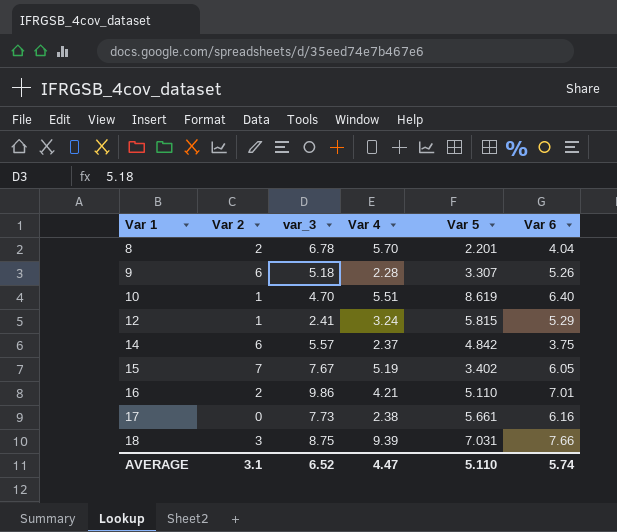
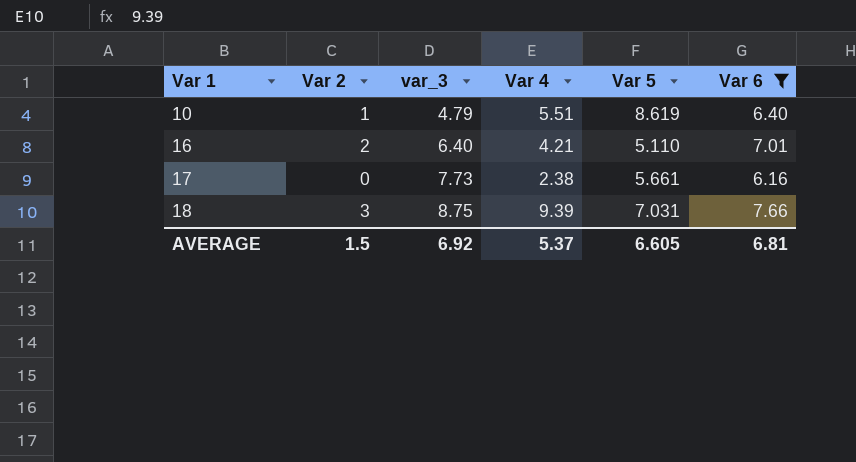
filter: none -> Var 6 >= 6.16
10 | var_3: 4.70 -> 4.79
16 | var_3: 9.86 -> 6.40
AVERAGE | Var 2: 3.1 -> 1.5
AVERAGE | var_3: 6.52 -> 6.92
AVERAGE | Var 4: 4.47 -> 5.37
AVERAGE | Var 5: 5.110 -> 6.605
AVERAGE | Var 6: 5.74 -> 6.81

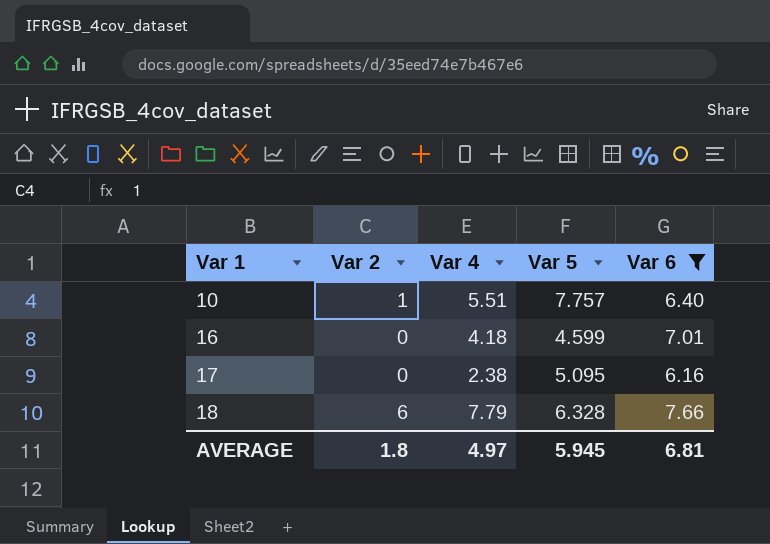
column var_3 | position: 3 -> none
10 | Var 5: 8.619 -> 7.757
16 | Var 2: 2 -> 0
16 | Var 4: 4.21 -> 4.18
16 | Var 5: 5.110 -> 4.599
17 | Var 5: 5.661 -> 5.095
18 | Var 2: 3 -> 6
18 | Var 4: 9.39 -> 7.79
18 | Var 5: 7.031 -> 6.328
AVERAGE | Var 2: 1.5 -> 1.8
AVERAGE | Var 4: 5.37 -> 4.97
AVERAGE | Var 5: 6.605 -> 5.945

